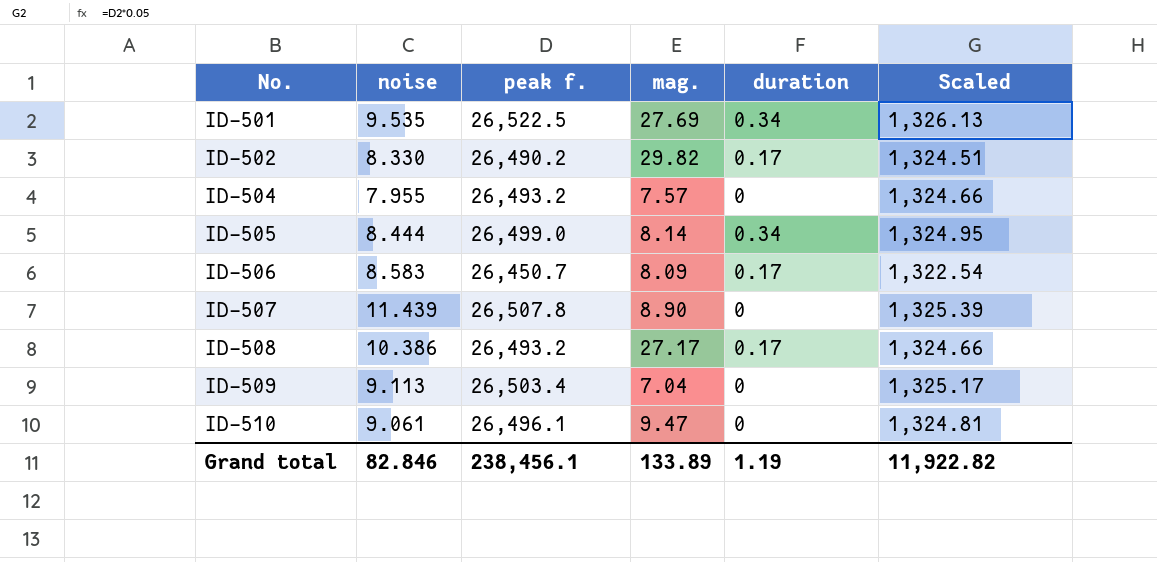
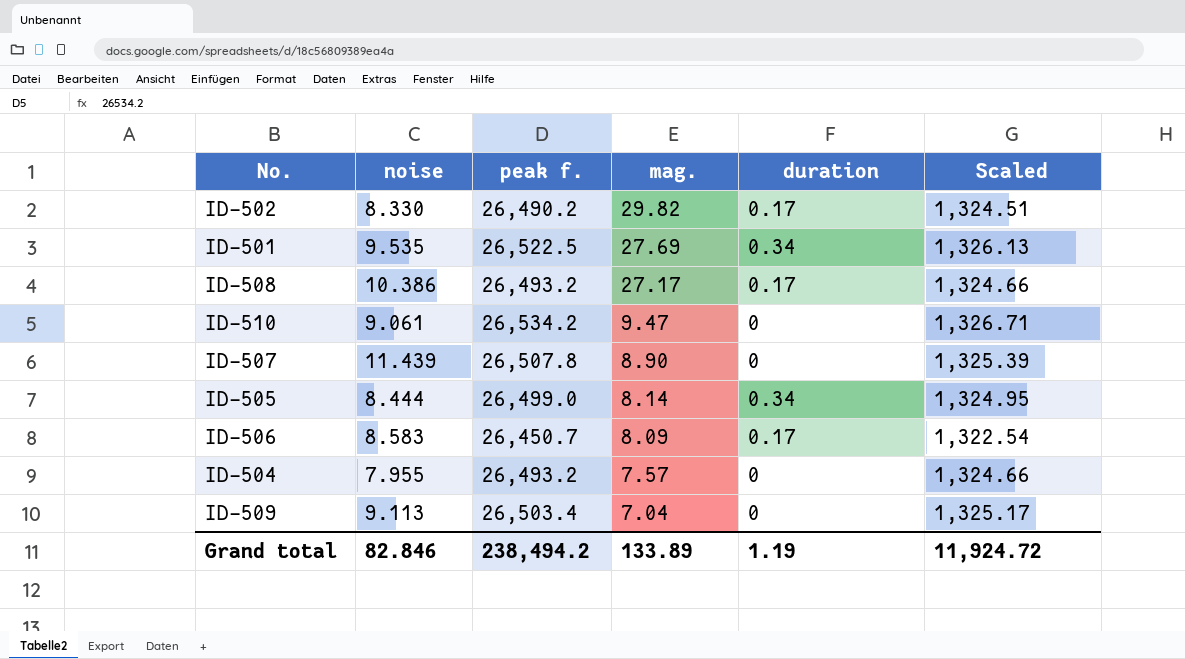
row order: No. ascending -> mag. descending
ID-510 | peak f.: 26,496.1 -> 26,534.2
ID-510 | Scaled: 1,324.81 -> 1,326.71
Grand total | peak f.: 238,456.1 -> 238,494.2
Grand total | Scaled: 11,922.82 -> 11,924.72

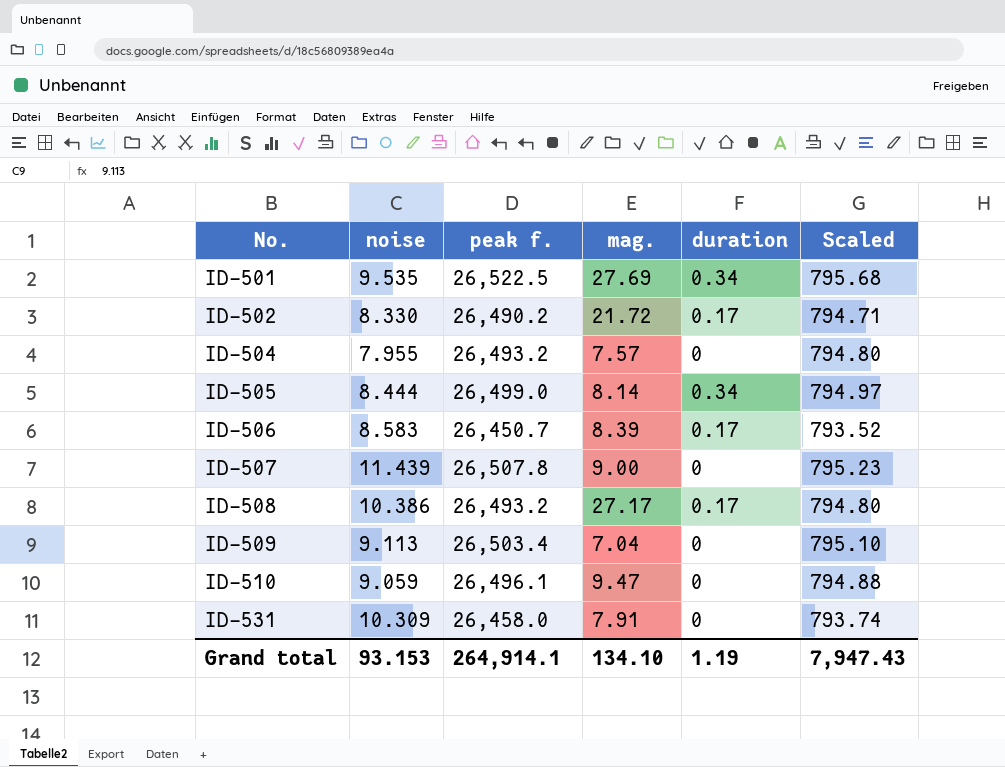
row order: mag. descending -> No. ascending
column Scaled | formula: [peak f.] * 0.05 -> [peak f.] * 0.03
ID-502 | mag.: 29.82 -> 21.72
ID-506 | mag.: 8.09 -> 8.39
ID-507 | mag.: 8.90 -> 9.00
ID-510 | noise: 9.061 -> 9.059
ID-510 | peak f.: 26,534.2 -> 26,496.1
row ID-531: none -> 10.309 | 26,458.0 | 7.91 | 0 | 793.74
Grand total | noise: 82.846 -> 93.153
Grand total | peak f.: 238,494.2 -> 264,914.1
Grand total | mag.: 133.89 -> 134.10
Grand total | Scaled: 11,924.72 -> 7,947.43

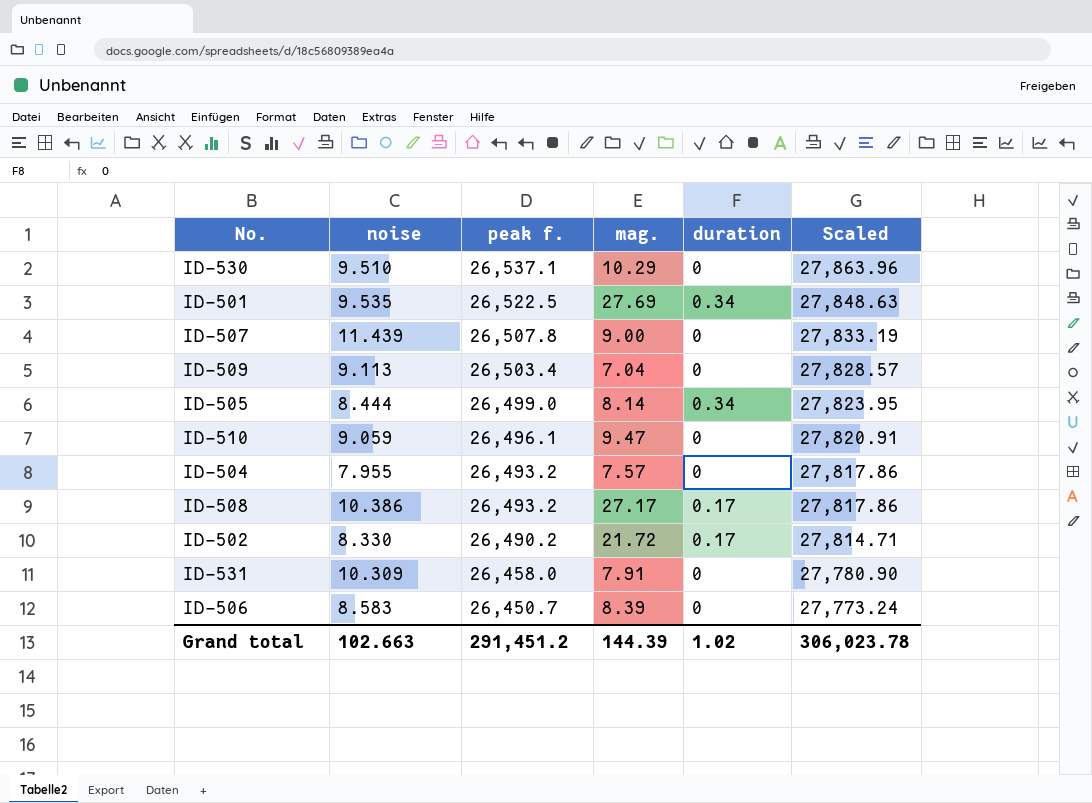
row order: No. ascending -> peak f. descending
column Scaled | formula: [peak f.] * 0.03 -> [peak f.] * 1.05
row ID-530: none -> 9.510 | 26,537.1 | 10.29 | 0 | 27,863.96
ID-506 | duration: 0.17 -> 0
Grand total | noise: 93.153 -> 102.663
Grand total | peak f.: 264,914.1 -> 291,451.2
Grand total | mag.: 134.10 -> 144.39
Grand total | duration: 1.19 -> 1.02
Grand total | Scaled: 7,947.43 -> 306,023.78

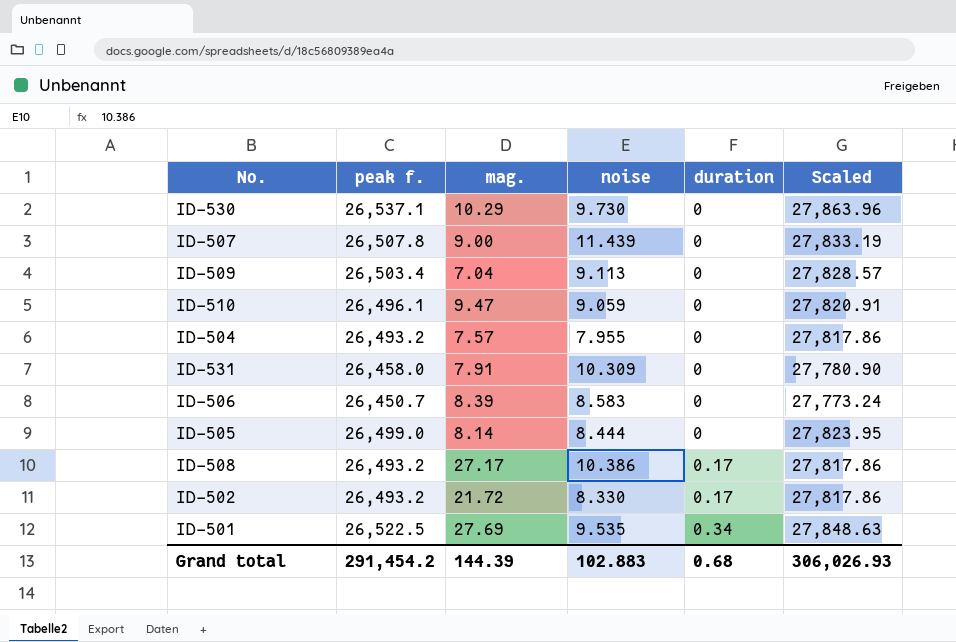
row order: peak f. descending -> duration ascending
column noise | position: 2 -> 4
ID-530 | noise: 9.510 -> 9.730
ID-505 | duration: 0.34 -> 0
ID-502 | peak f.: 26,490.2 -> 26,493.2
ID-502 | Scaled: 27,814.71 -> 27,817.86
Grand total | peak f.: 291,451.2 -> 291,454.2
Grand total | noise: 102.663 -> 102.883
Grand total | duration: 1.02 -> 0.68
Grand total | Scaled: 306,023.78 -> 306,026.93

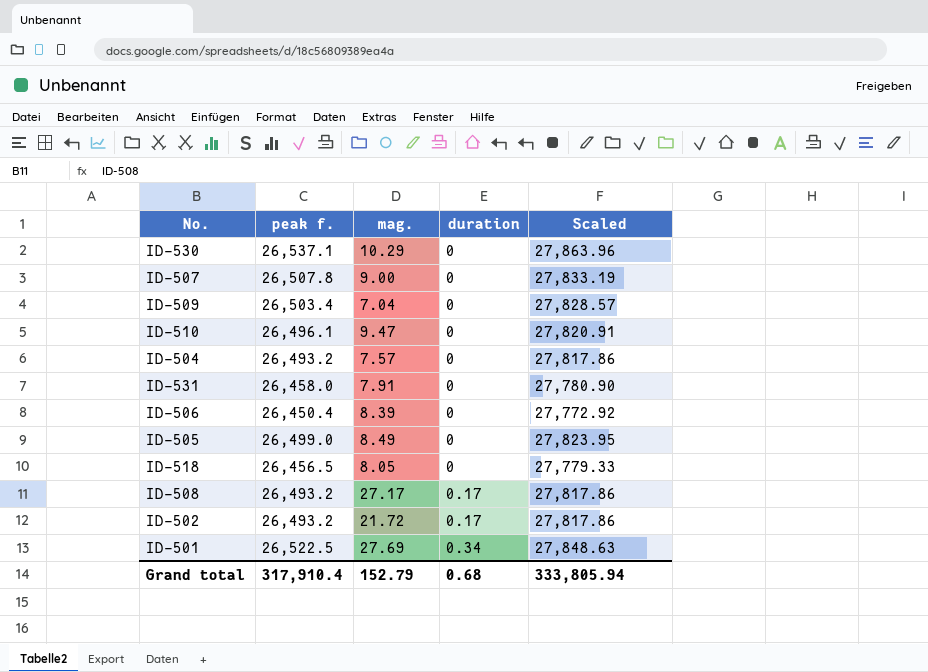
column noise | position: 4 -> none
ID-506 | peak f.: 26,450.7 -> 26,450.4
ID-506 | Scaled: 27,773.24 -> 27,772.92
ID-505 | mag.: 8.14 -> 8.49
row ID-518: none -> 26,456.5 | 8.05 | 0 | 27,779.33
Grand total | peak f.: 291,454.2 -> 317,910.4
Grand total | mag.: 144.39 -> 152.79
Grand total | Scaled: 306,026.93 -> 333,805.94

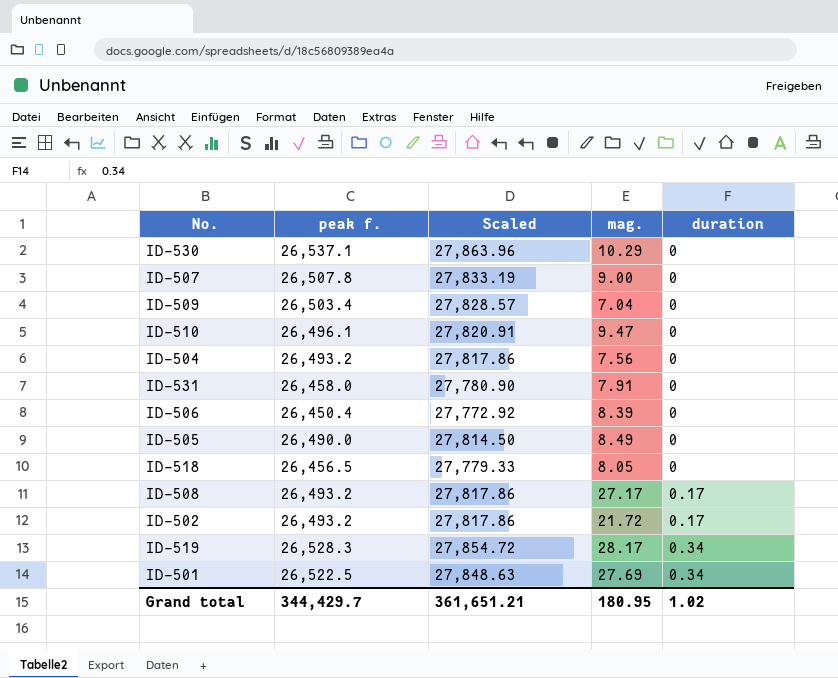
column Scaled | position: 5 -> 3
ID-504 | mag.: 7.57 -> 7.56
ID-505 | peak f.: 26,499.0 -> 26,490.0
ID-505 | Scaled: 27,823.95 -> 27,814.50
row ID-519: none -> 26,528.3 | 27,854.72 | 28.17 | 0.34
Grand total | peak f.: 317,910.4 -> 344,429.7
Grand total | Scaled: 333,805.94 -> 361,651.21
Grand total | mag.: 152.79 -> 180.95
Grand total | duration: 0.68 -> 1.02

